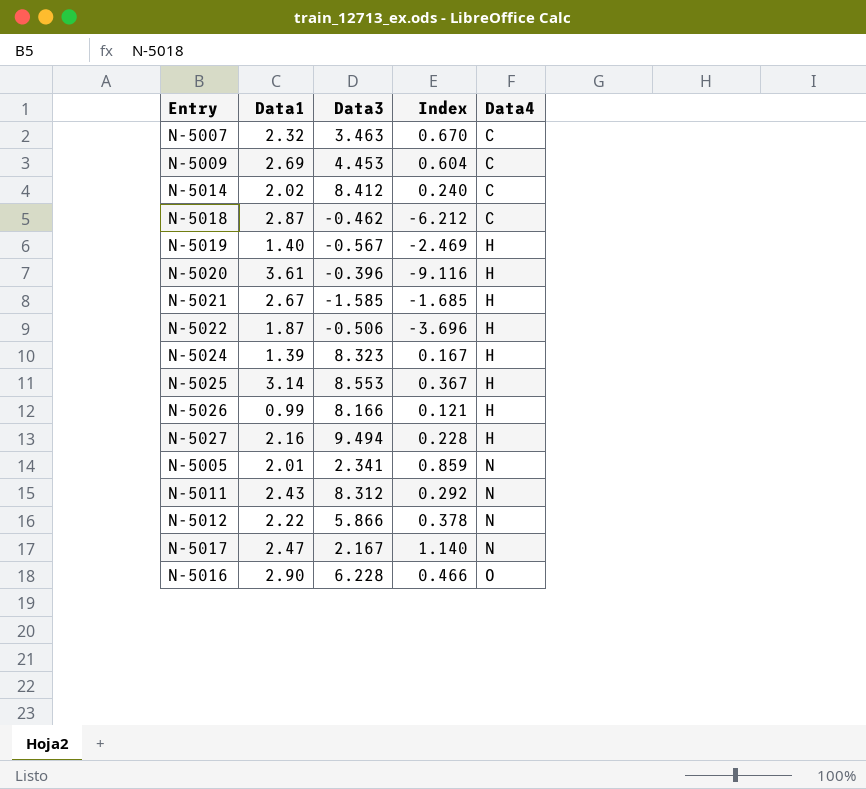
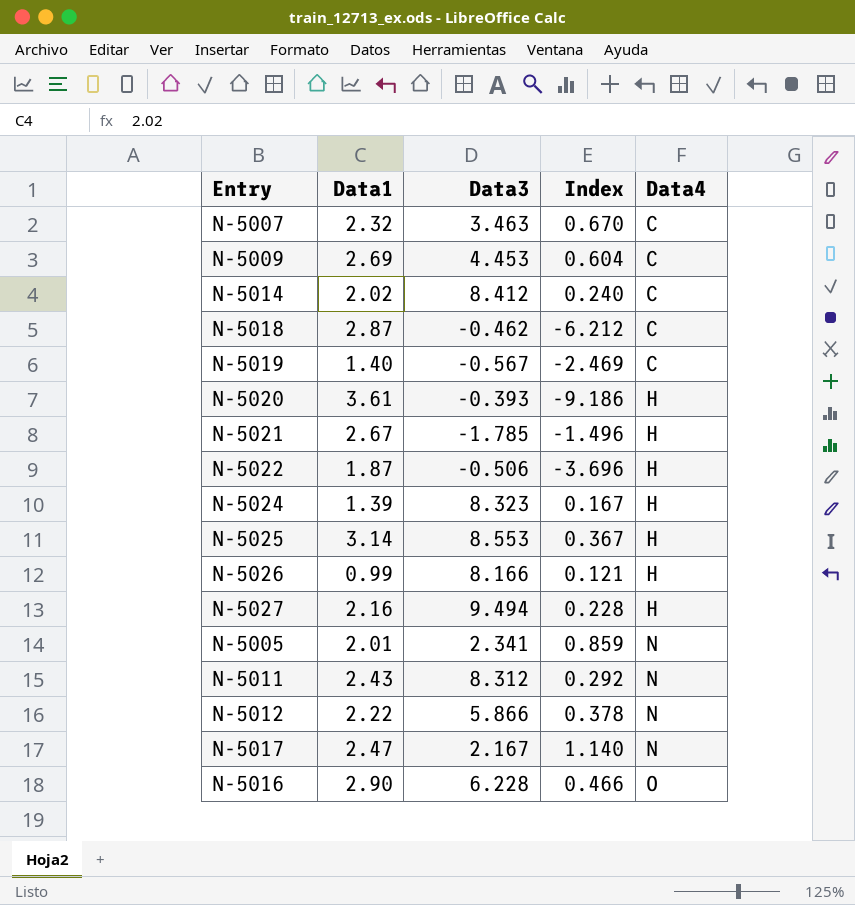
N-5019 | Data4: H -> C
N-5020 | Data3: -0.396 -> -0.393
N-5020 | Index: -9.116 -> -9.186
N-5021 | Data3: -1.585 -> -1.785
N-5021 | Index: -1.685 -> -1.496

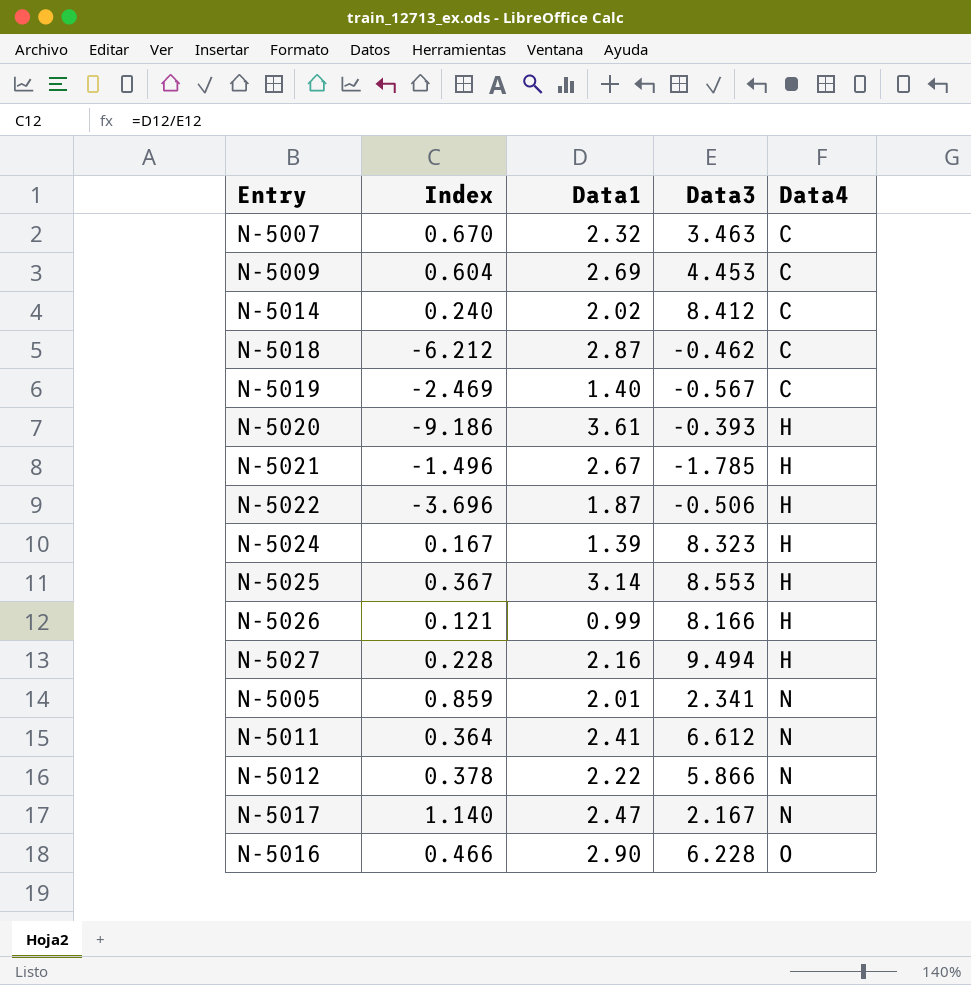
column Index | position: 4 -> 2
N-5011 | Index: 0.292 -> 0.364
N-5011 | Data1: 2.43 -> 2.41
N-5011 | Data3: 8.312 -> 6.612

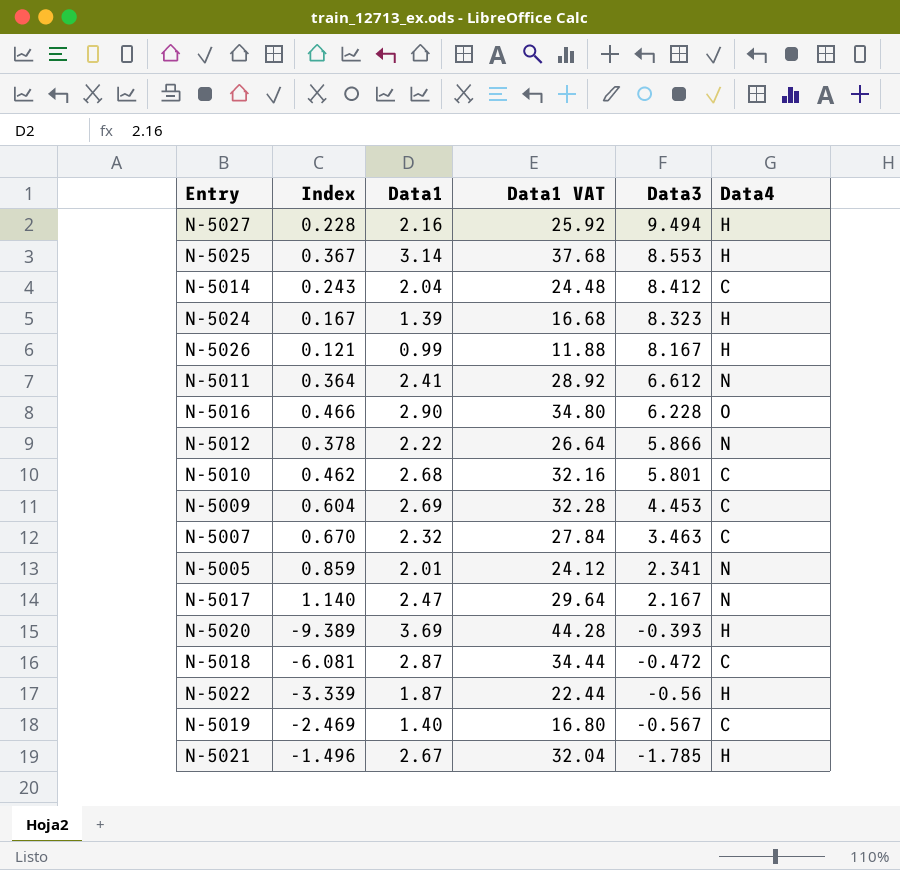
row order: Data4 ascending -> Data3 descending
column Data1 VAT | formula: none -> [Data1] * 12
N-5014 | Index: 0.240 -> 0.243
N-5014 | Data1: 2.02 -> 2.04
N-5026 | Data3: 8.166 -> 8.167
row N-5010: none -> 0.462 | 2.68 | 32.16 | 5.801 | C
N-5020 | Index: -9.186 -> -9.389
N-5020 | Data1: 3.61 -> 3.69
N-5018 | Index: -6.212 -> -6.081
N-5018 | Data3: -0.462 -> -0.472
N-5022 | Index: -3.696 -> -3.339
N-5022 | Data3: -0.506 -> -0.56

